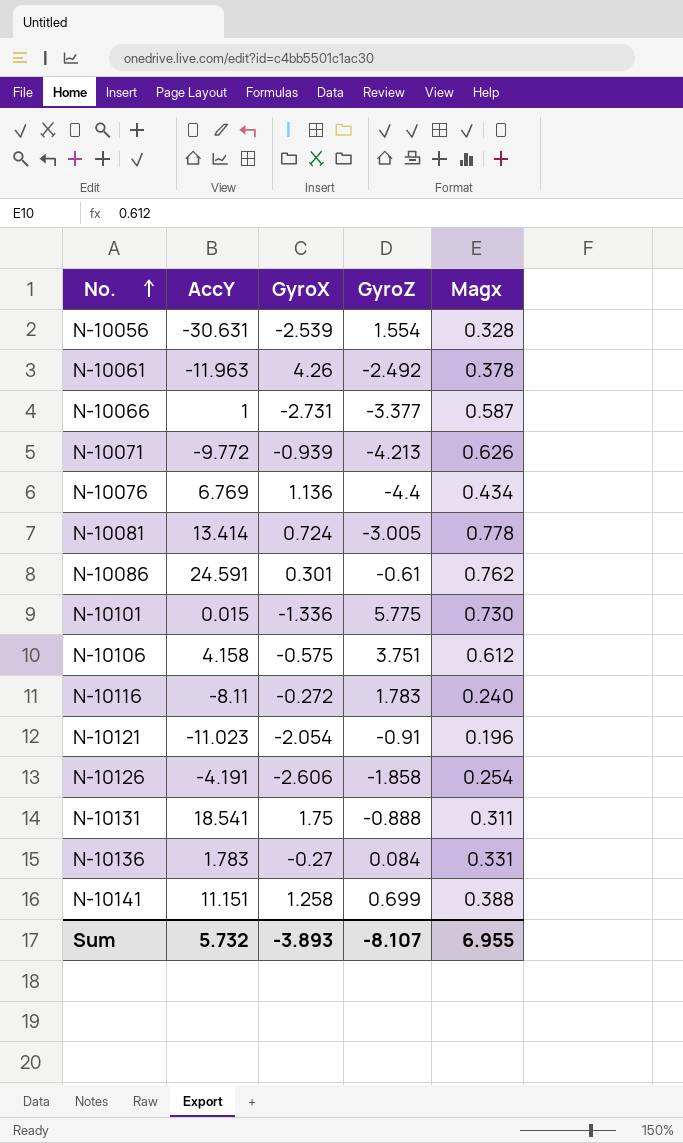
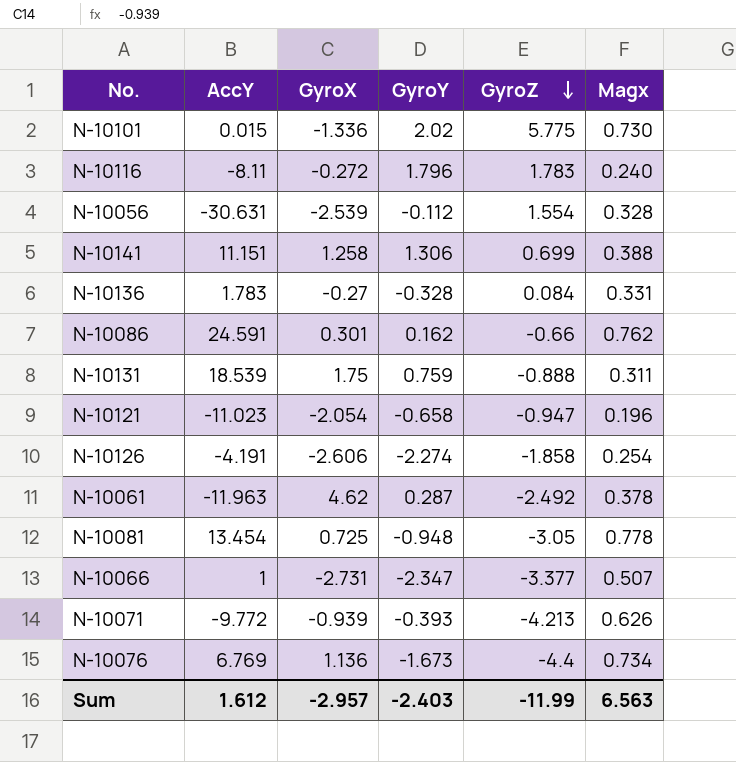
row order: No. ascending -> GyroZ descending
column GyroY | position: none -> 4
row N-10106: 4.158 | -0.575 | 3.751 | 0.612 -> none
N-10086 | GyroZ: -0.61 -> -0.66
N-10131 | AccY: 18.541 -> 18.539
N-10121 | GyroZ: -0.91 -> -0.947
N-10061 | GyroX: 4.26 -> 4.62
N-10081 | AccY: 13.414 -> 13.454
N-10081 | GyroX: 0.724 -> 0.725
N-10081 | GyroZ: -3.005 -> -3.05
N-10066 | Magx: 0.587 -> 0.507
N-10076 | Magx: 0.434 -> 0.734
Sum | AccY: 5.732 -> 1.612
Sum | GyroX: -3.893 -> -2.957
Sum | GyroZ: -8.107 -> -11.99
Sum | Magx: 6.955 -> 6.563

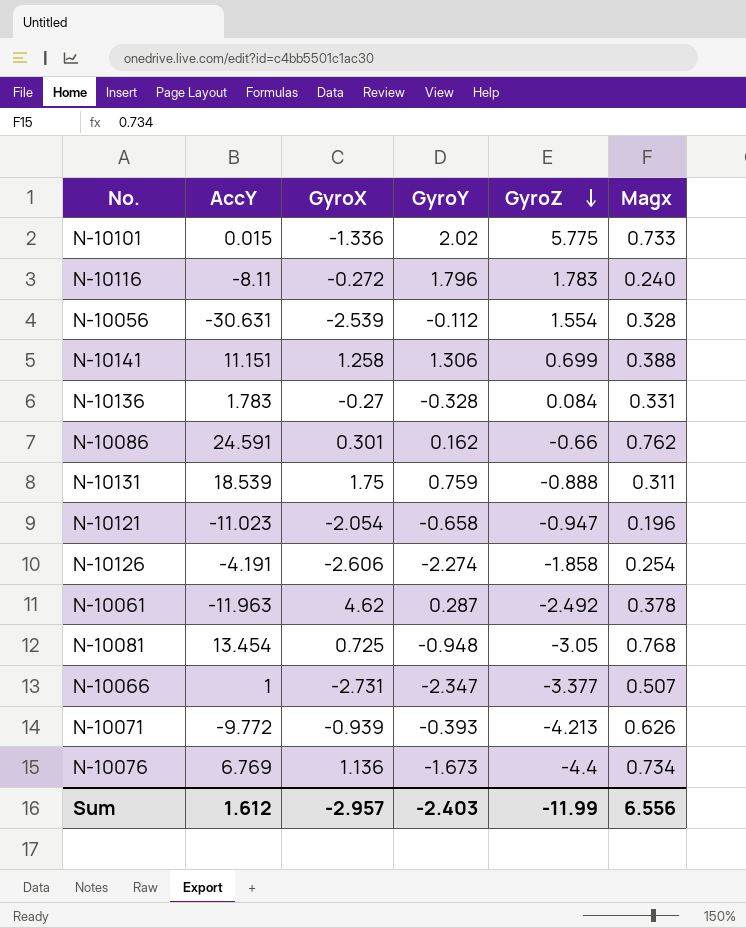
N-10101 | Magx: 0.730 -> 0.733
N-10081 | Magx: 0.778 -> 0.768
Sum | Magx: 6.563 -> 6.556

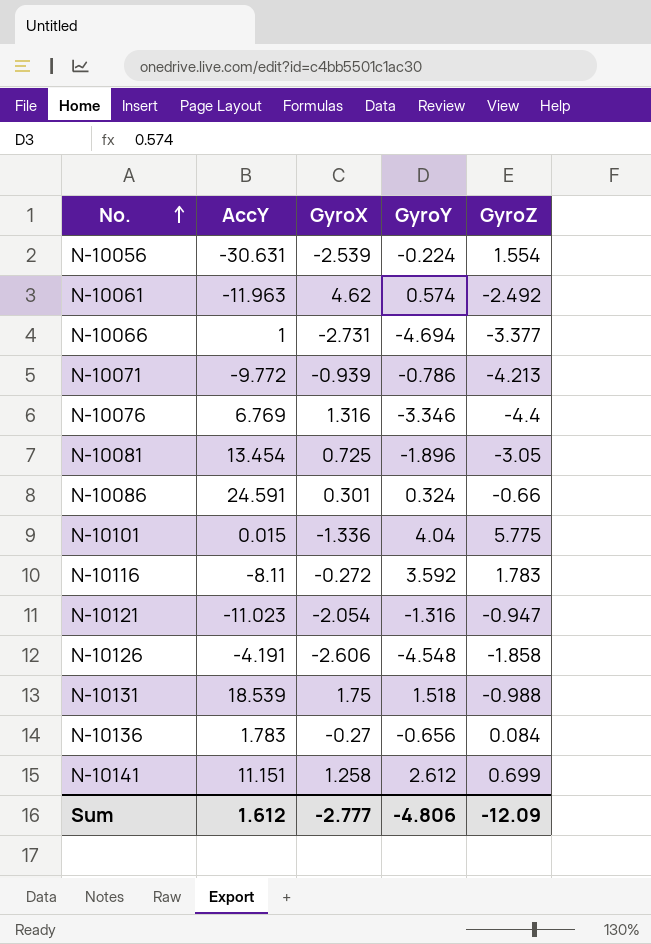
row order: GyroZ descending -> No. ascending
column Magx | position: 6 -> none
N-10056 | GyroY: -0.112 -> -0.224
N-10061 | GyroY: 0.287 -> 0.574
N-10066 | GyroY: -2.347 -> -4.694
N-10071 | GyroY: -0.393 -> -0.786
N-10076 | GyroX: 1.136 -> 1.316
N-10076 | GyroY: -1.673 -> -3.346
N-10081 | GyroY: -0.948 -> -1.896
N-10086 | GyroY: 0.162 -> 0.324
N-10101 | GyroY: 2.02 -> 4.04
N-10116 | GyroY: 1.796 -> 3.592
N-10121 | GyroY: -0.658 -> -1.316
N-10126 | GyroY: -2.274 -> -4.548
N-10131 | GyroY: 0.759 -> 1.518
N-10131 | GyroZ: -0.888 -> -0.988
N-10136 | GyroY: -0.328 -> -0.656
N-10141 | GyroY: 1.306 -> 2.612
Sum | GyroX: -2.957 -> -2.777
Sum | GyroY: -2.403 -> -4.806
Sum | GyroZ: -11.99 -> -12.09

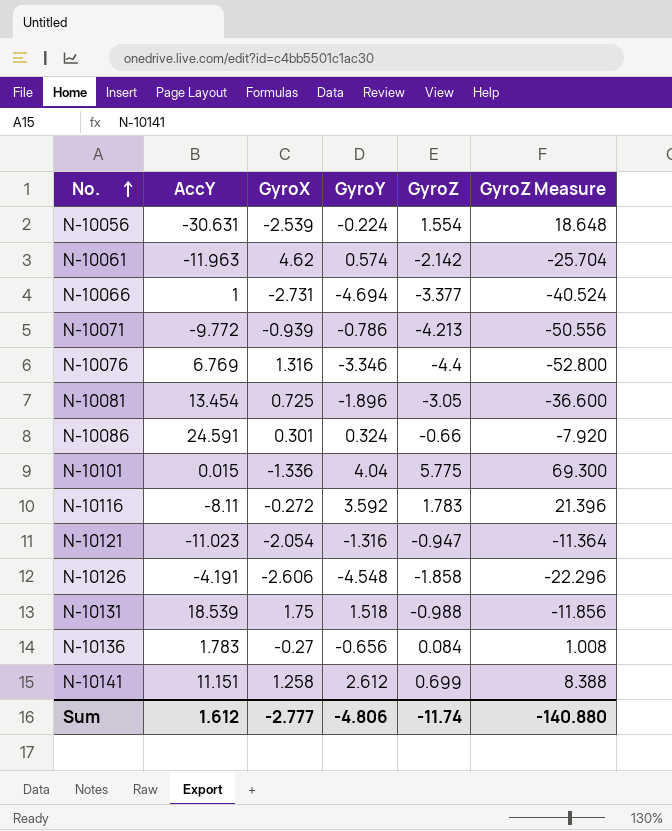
column GyroZ Measure | formula: none -> [GyroZ] * 12
N-10061 | GyroZ: -2.492 -> -2.142
Sum | GyroZ: -12.09 -> -11.74

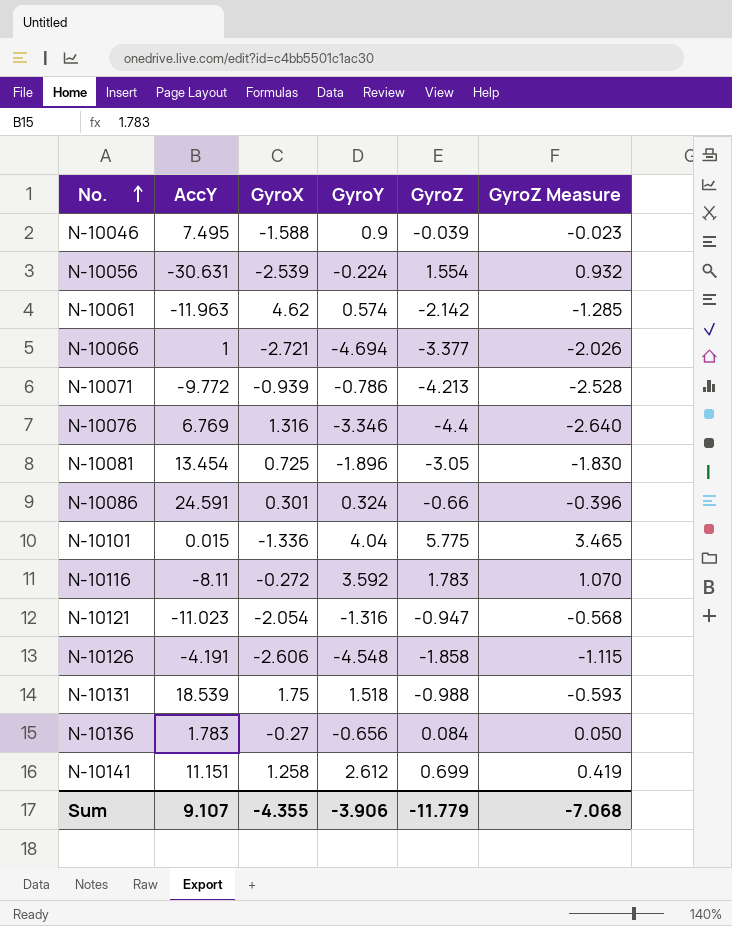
column GyroZ Measure | formula: [GyroZ] * 12 -> [GyroZ] * 0.6
row N-10046: none -> 7.495 | -1.588 | 0.9 | -0.039 | -0.023
N-10066 | GyroX: -2.731 -> -2.721
Sum | AccY: 1.612 -> 9.107
Sum | GyroX: -2.777 -> -4.355
Sum | GyroY: -4.806 -> -3.906
Sum | GyroZ: -11.74 -> -11.779
Sum | GyroZ Measure: -140.880 -> -7.068

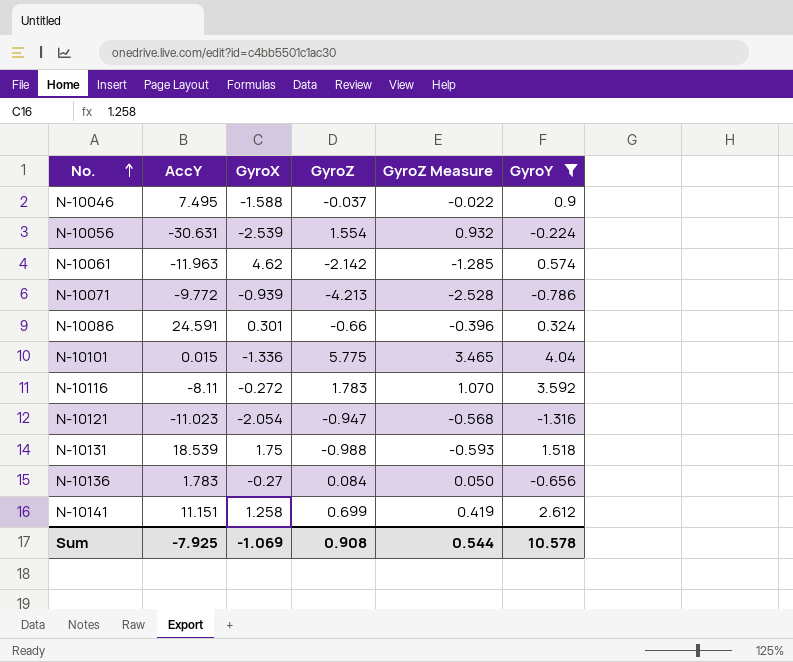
filter: none -> GyroY >= -1.316
column GyroY | position: 4 -> 6
N-10046 | GyroZ: -0.039 -> -0.037
N-10046 | GyroZ Measure: -0.023 -> -0.022
Sum | AccY: 9.107 -> -7.925
Sum | GyroX: -4.355 -> -1.069
Sum | GyroZ: -11.779 -> 0.908
Sum | GyroZ Measure: -7.068 -> 0.544
Sum | GyroY: -3.906 -> 10.578

